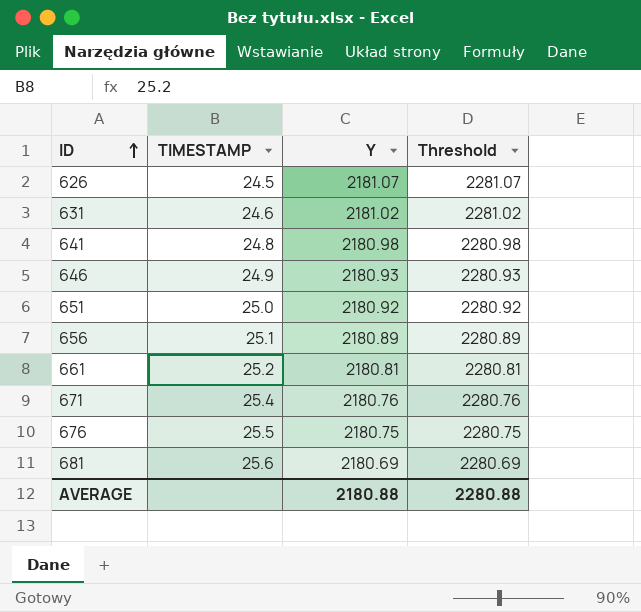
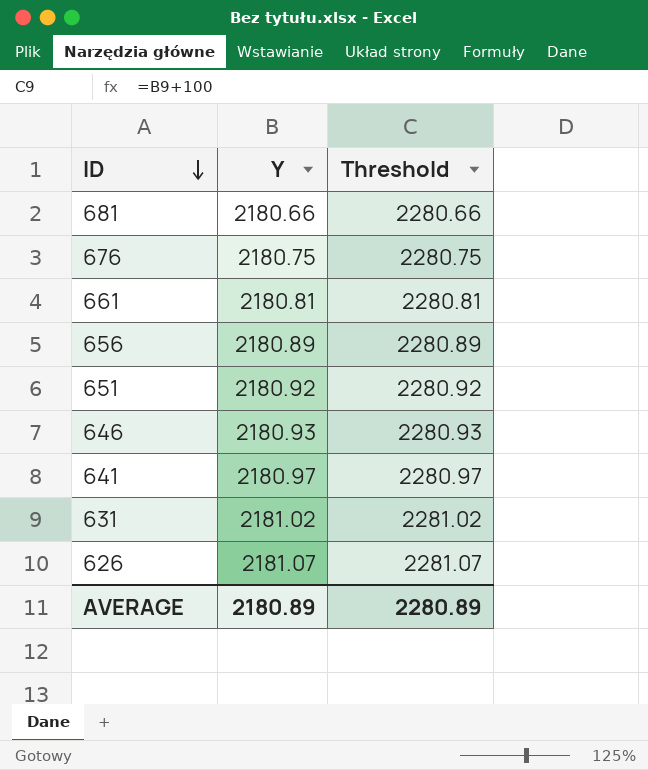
row order: ID ascending -> ID descending
column TIMESTAMP | position: 2 -> none
row 671: 25.4 | 2180.76 | 2280.76 -> none
681 | Y: 2180.69 -> 2180.66
681 | Threshold: 2280.69 -> 2280.66
641 | Y: 2180.98 -> 2180.97
641 | Threshold: 2280.98 -> 2280.97
AVERAGE | Y: 2180.88 -> 2180.89
AVERAGE | Threshold: 2280.88 -> 2280.89

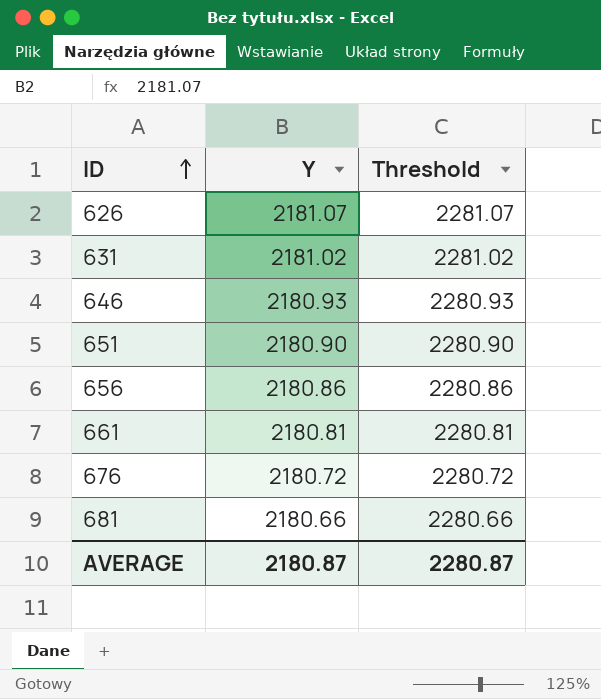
row order: ID descending -> ID ascending
row 641: 2180.97 | 2280.97 -> none
651 | Y: 2180.92 -> 2180.90
651 | Threshold: 2280.92 -> 2280.90
656 | Y: 2180.89 -> 2180.86
656 | Threshold: 2280.89 -> 2280.86
676 | Y: 2180.75 -> 2180.72
676 | Threshold: 2280.75 -> 2280.72
AVERAGE | Y: 2180.89 -> 2180.87
AVERAGE | Threshold: 2280.89 -> 2280.87

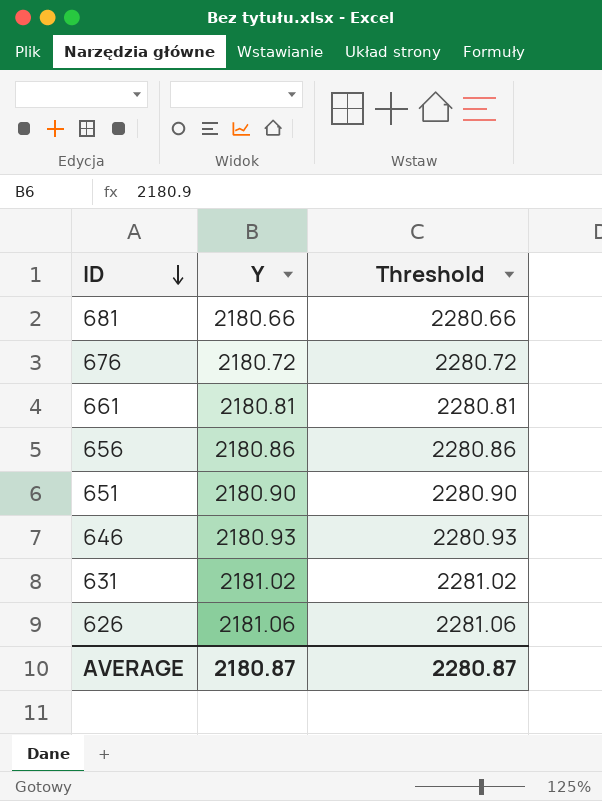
row order: ID ascending -> ID descending
626 | Y: 2181.07 -> 2181.06
626 | Threshold: 2281.07 -> 2281.06

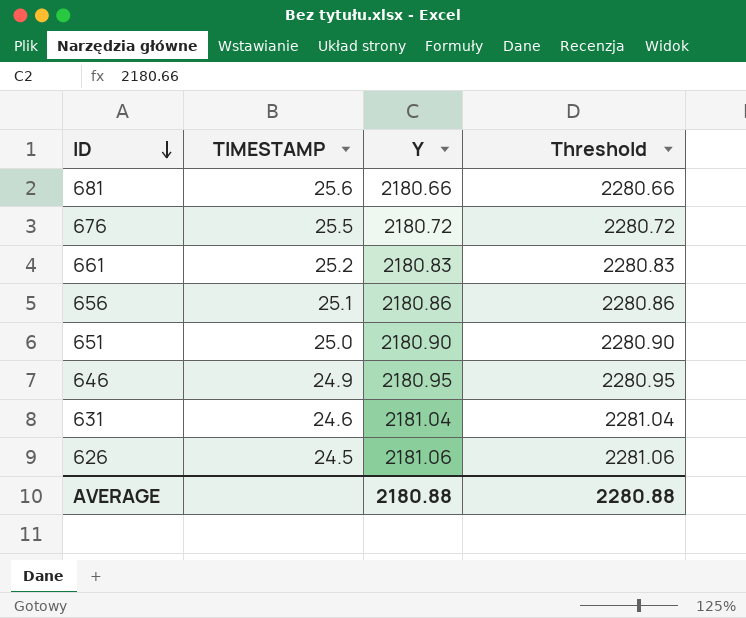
column TIMESTAMP | position: none -> 2
661 | Y: 2180.81 -> 2180.83
661 | Threshold: 2280.81 -> 2280.83
646 | Y: 2180.93 -> 2180.95
646 | Threshold: 2280.93 -> 2280.95
631 | Y: 2181.02 -> 2181.04
631 | Threshold: 2281.02 -> 2281.04
AVERAGE | Y: 2180.87 -> 2180.88
AVERAGE | Threshold: 2280.87 -> 2280.88

